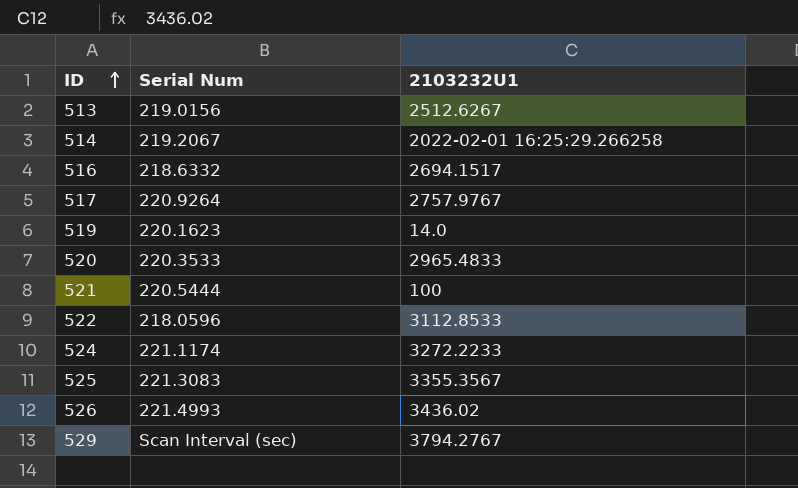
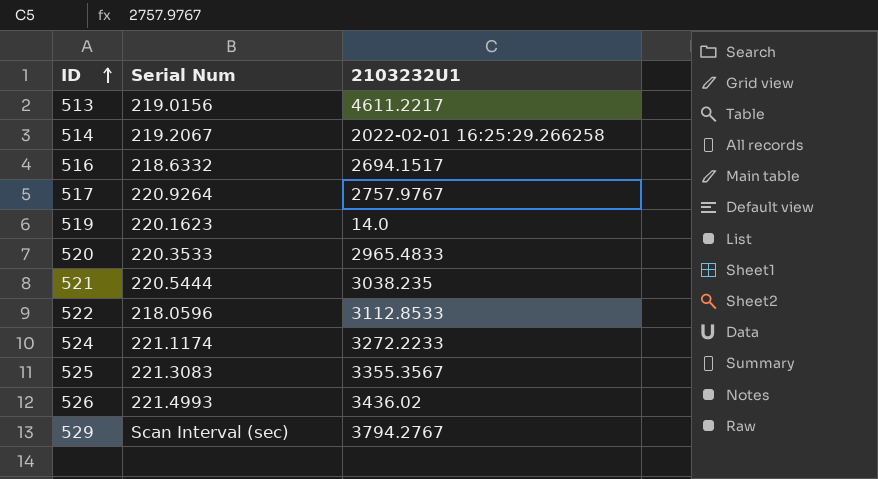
513 | 2103232U1: 2512.6267 -> 4611.2217
521 | 2103232U1: 100 -> 3038.235

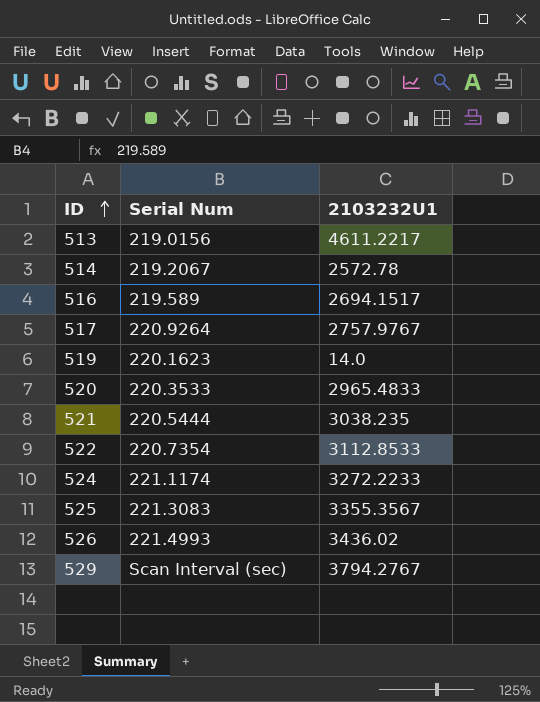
514 | 2103232U1: 2022-02-01 16:25:29.266258 -> 2572.78
516 | Serial Num: 218.6332 -> 219.589
522 | Serial Num: 218.0596 -> 220.7354

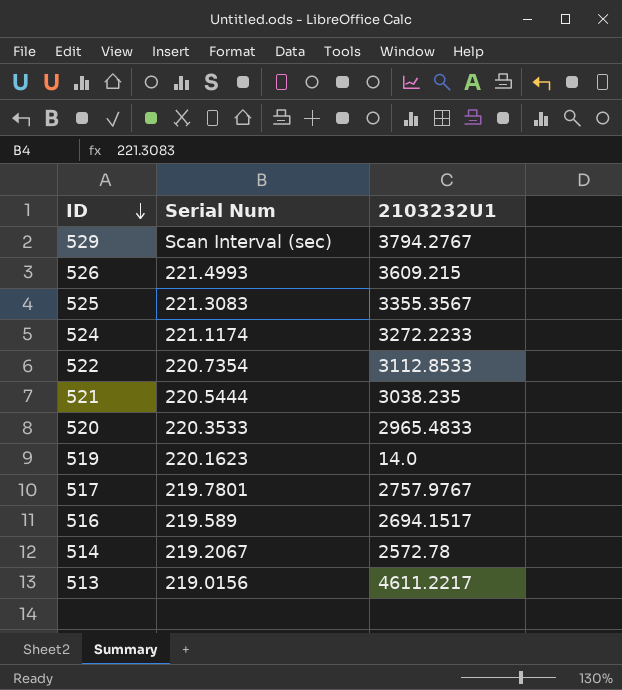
row order: ID ascending -> ID descending
526 | 2103232U1: 3436.02 -> 3609.215
517 | Serial Num: 220.9264 -> 219.7801

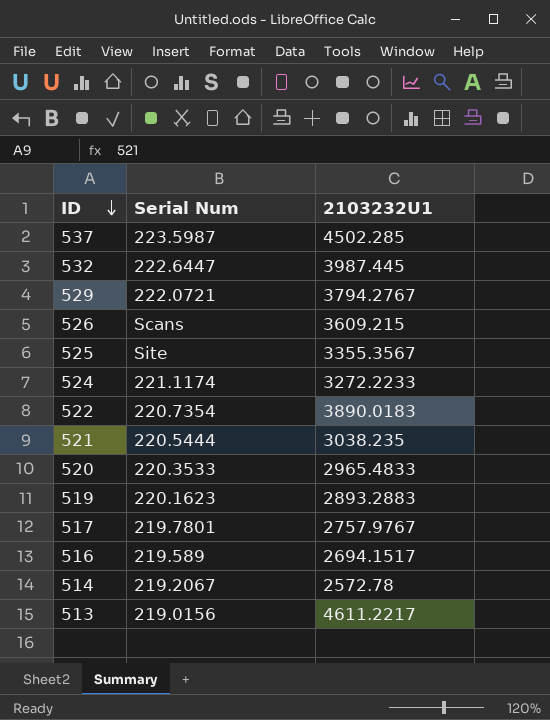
row 537: none -> 223.5987 | 4502.285
row 532: none -> 222.6447 | 3987.445
529 | Serial Num: Scan Interval (sec) -> 222.0721
526 | Serial Num: 221.4993 -> Scans
525 | Serial Num: 221.3083 -> Site
522 | 2103232U1: 3112.8533 -> 3890.0183
519 | 2103232U1: 14.0 -> 2893.2883

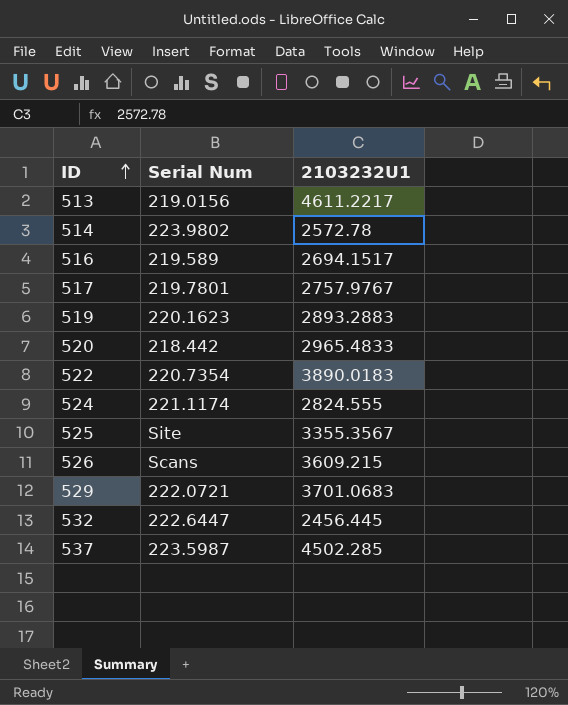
row order: ID descending -> ID ascending
row 521: 220.5444 | 3038.235 -> none
514 | Serial Num: 219.2067 -> 223.9802
520 | Serial Num: 220.3533 -> 218.442
524 | 2103232U1: 3272.2233 -> 2824.555
529 | 2103232U1: 3794.2767 -> 3701.0683
532 | 2103232U1: 3987.445 -> 2456.445

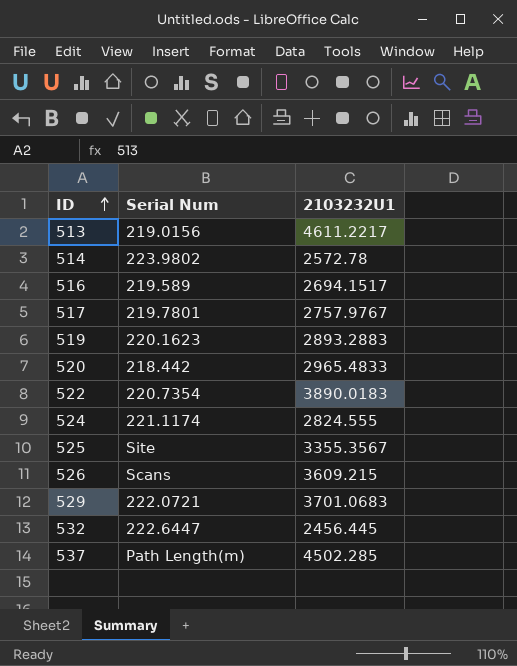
537 | Serial Num: 223.5987 -> Path Length(m)

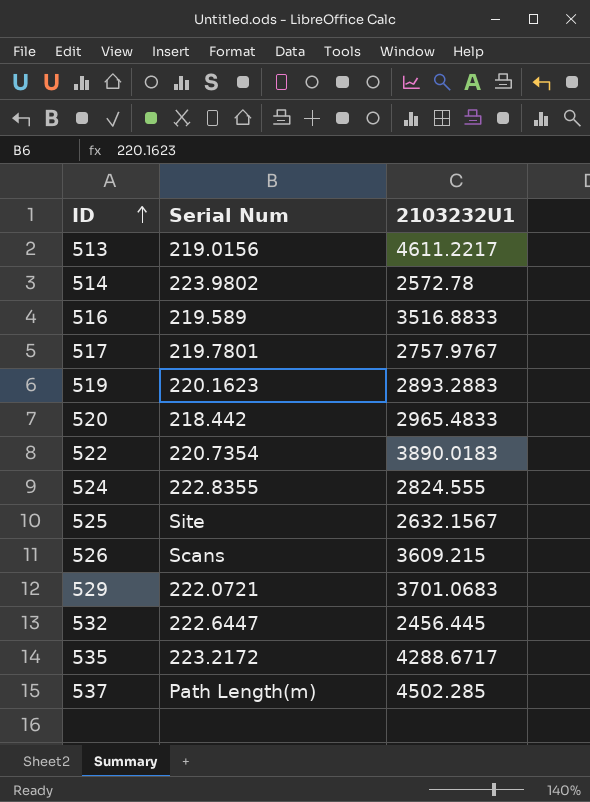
516 | 2103232U1: 2694.1517 -> 3516.8833
524 | Serial Num: 221.1174 -> 222.8355
525 | 2103232U1: 3355.3567 -> 2632.1567
row 535: none -> 223.2172 | 4288.6717

